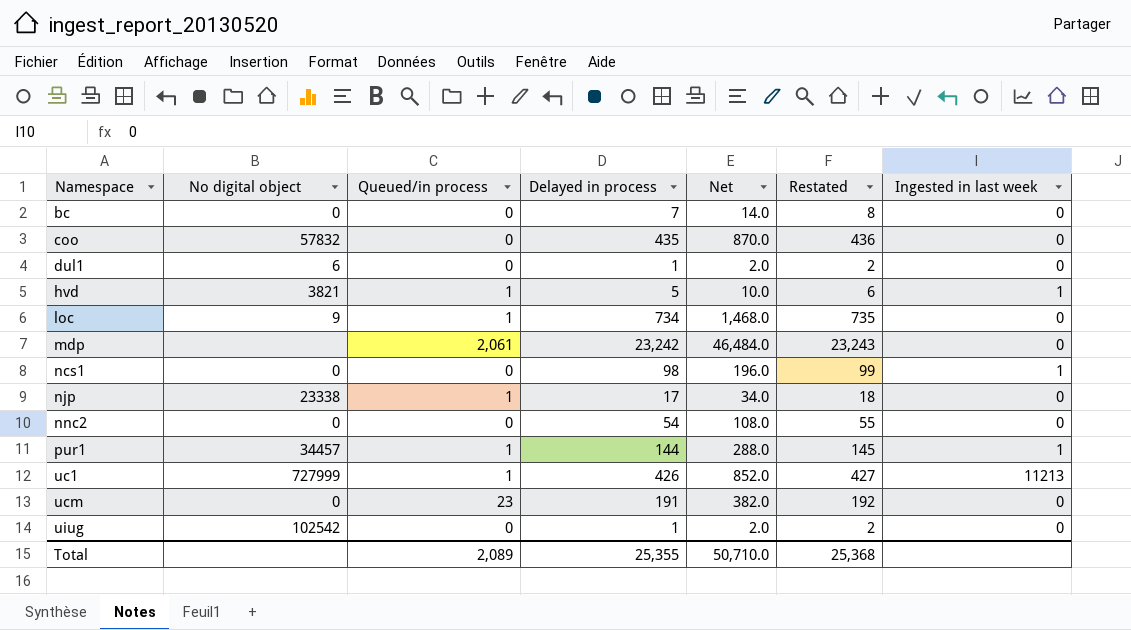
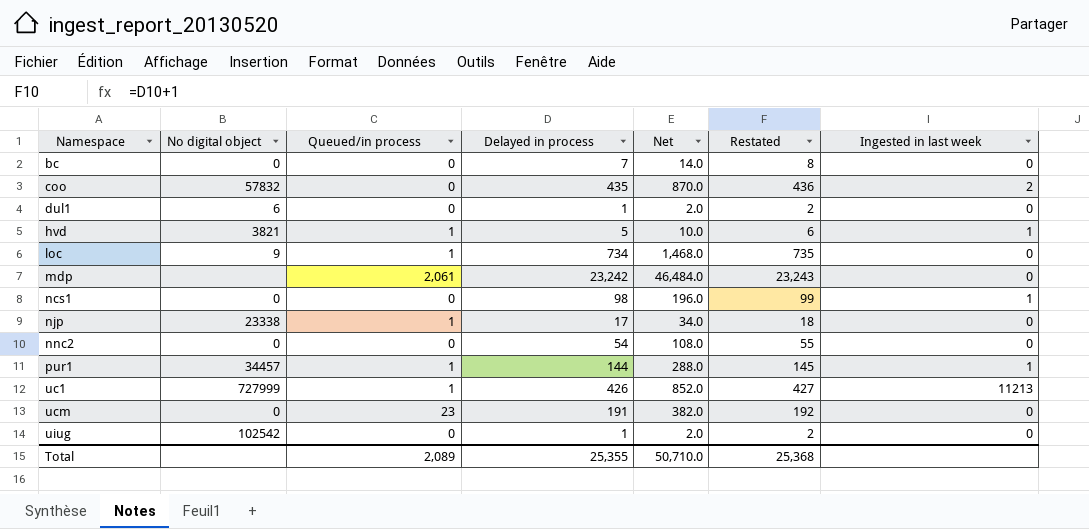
coo | Ingested in last week: 0 -> 2

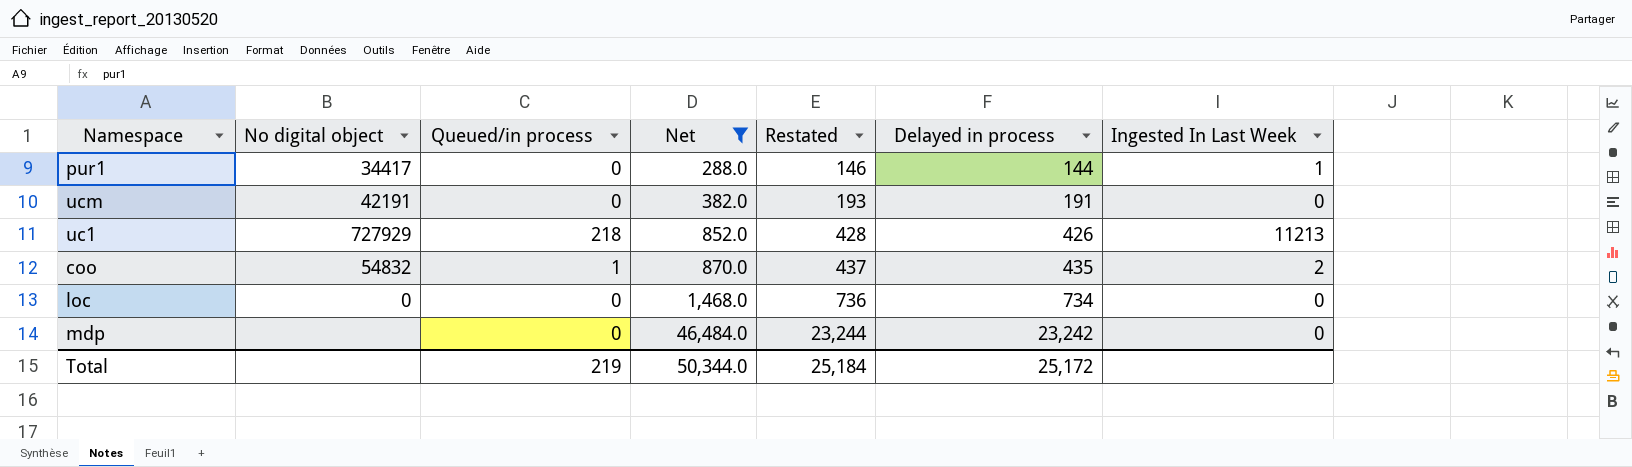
filter: none -> Net >= 288.0
row order: Namespace ascending -> Net ascending
column Restated | formula: [Delayed in process] + 1 -> [Delayed in process] + 2
column Delayed in process | position: 4 -> 6
column name: Ingested in last week -> Ingested In Last Week
pur1 | No digital object: 34457 -> 34417
pur1 | Queued/in process: 1 -> 0
ucm | No digital object: 0 -> 42191
ucm | Queued/in process: 23 -> 0
uc1 | No digital object: 727999 -> 727929
uc1 | Queued/in process: 1 -> 218
coo | No digital object: 57832 -> 54832
coo | Queued/in process: 0 -> 1
loc | No digital object: 9 -> 0
loc | Queued/in process: 1 -> 0
mdp | Queued/in process: 2,061 -> 0
Total | Queued/in process: 2,089 -> 219
Total | Net: 50,710.0 -> 50,344.0
Total | Restated: 25,368 -> 25,184
Total | Delayed in process: 25,355 -> 25,172

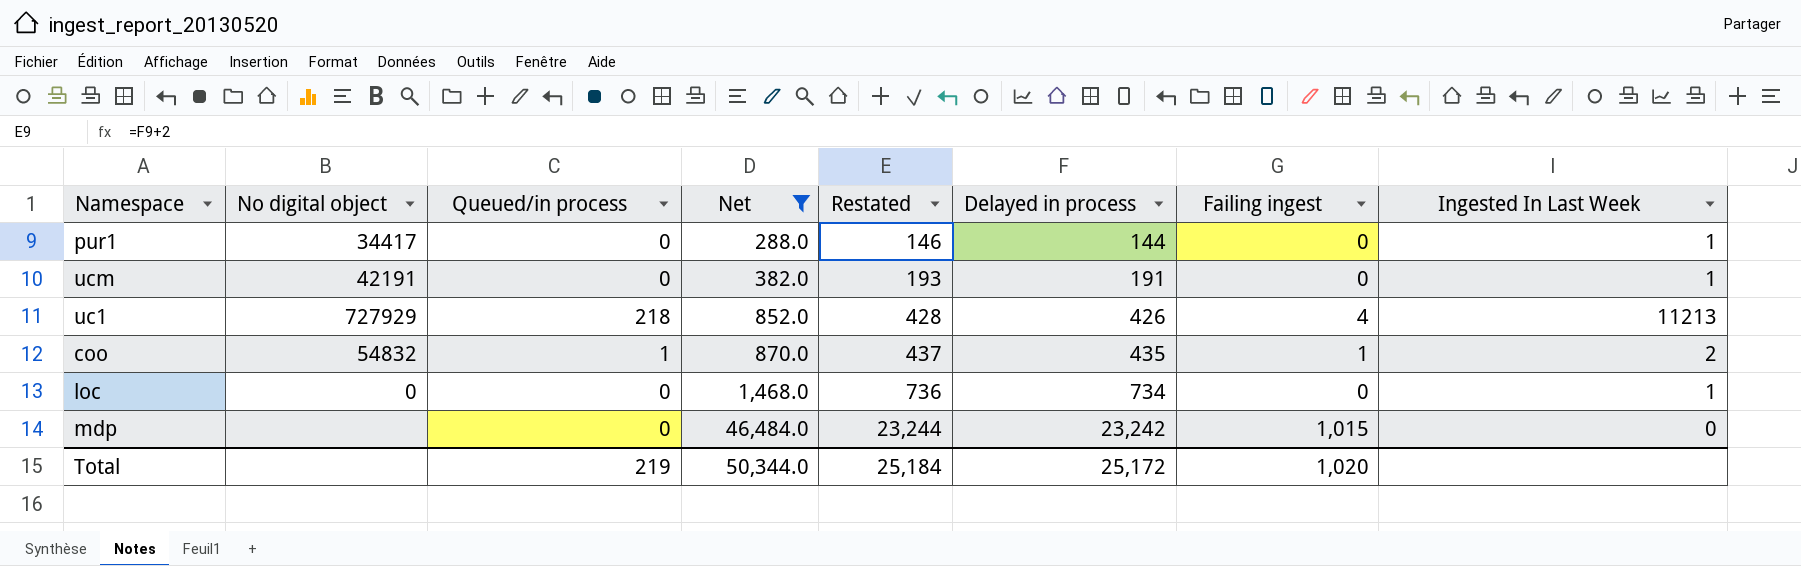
column Failing ingest | position: none -> 7
ucm | Ingested In Last Week: 0 -> 1
loc | Ingested In Last Week: 0 -> 1

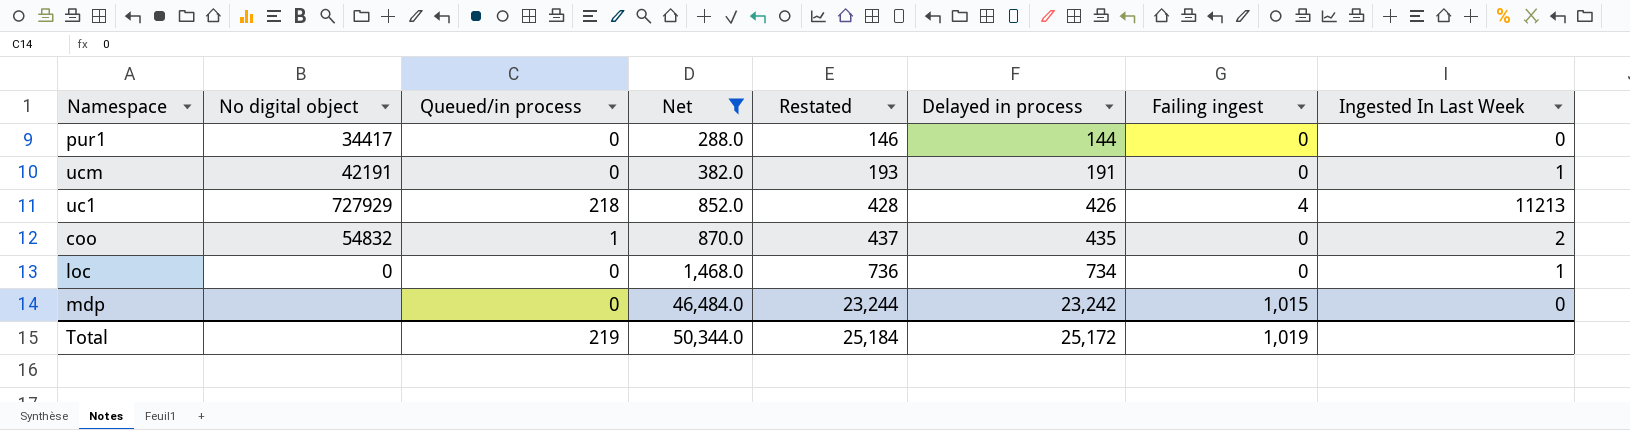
pur1 | Ingested In Last Week: 1 -> 0
coo | Failing ingest: 1 -> 0
Total | Failing ingest: 1,020 -> 1,019

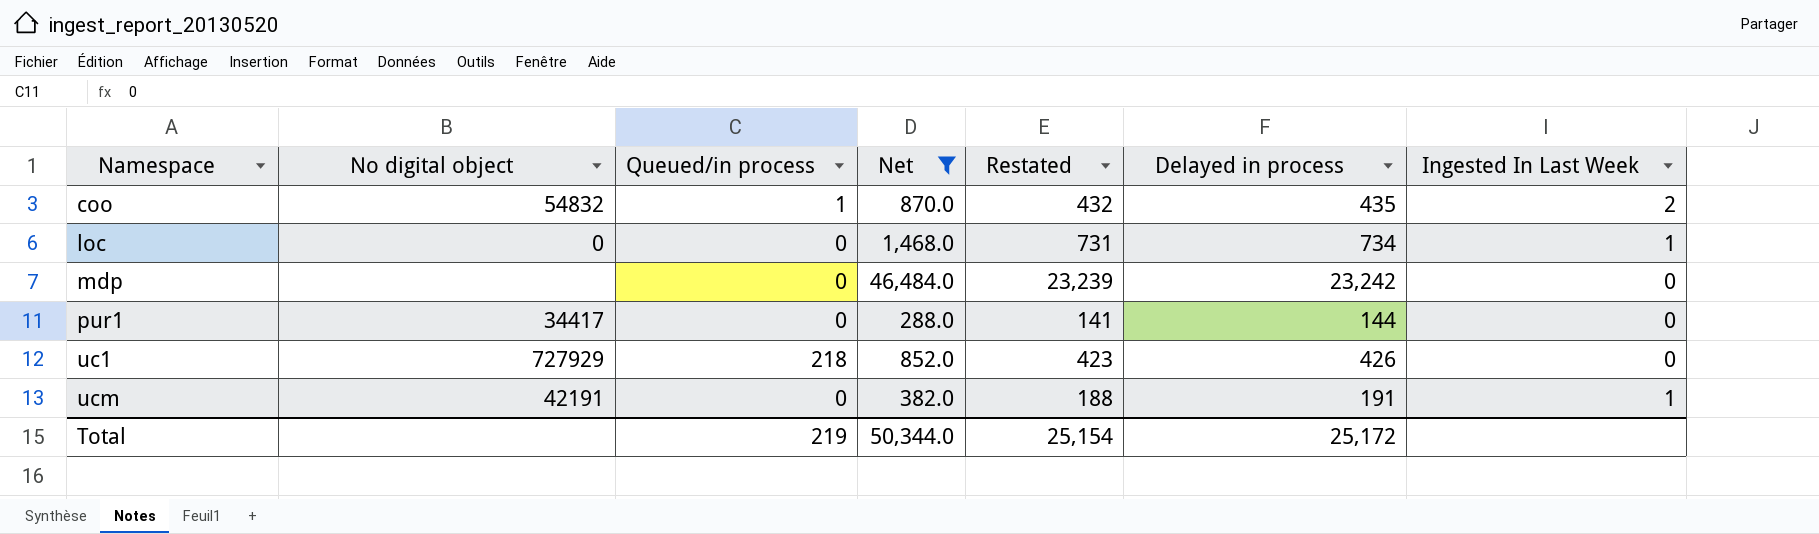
row order: Net ascending -> Namespace ascending
column Failing ingest | position: 7 -> none
column Restated | formula: [Delayed in process] + 2 -> [Delayed in process] - 3
uc1 | Ingested In Last Week: 11213 -> 0
Total | Restated: 25,184 -> 25,154

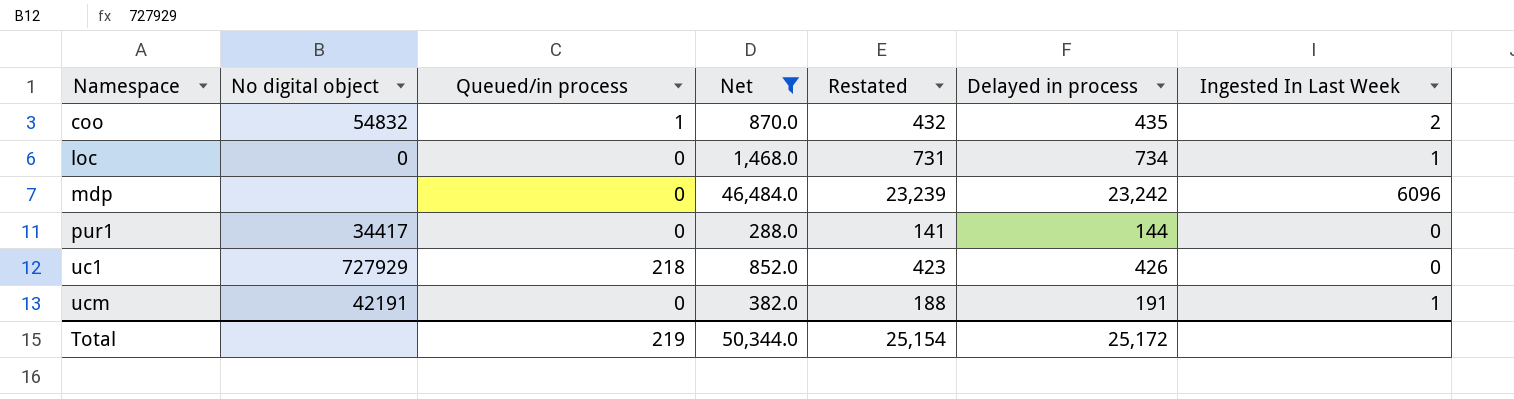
mdp | Ingested In Last Week: 0 -> 6096

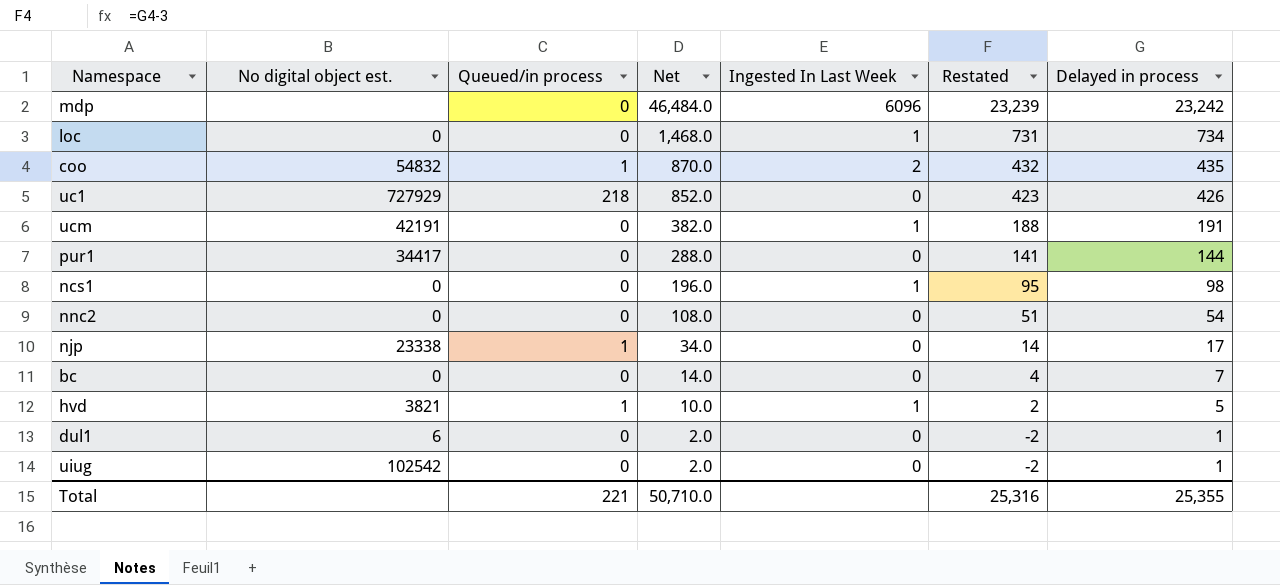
filter: Net >= 288.0 -> none
row order: Namespace ascending -> Net descending
column name: No digital object -> No digital object est.
column Ingested In Last Week | position: 7 -> 5
Total | Queued/in process: 219 -> 221
Total | Net: 50,344.0 -> 50,710.0
Total | Restated: 25,154 -> 25,316
Total | Delayed in process: 25,172 -> 25,355

